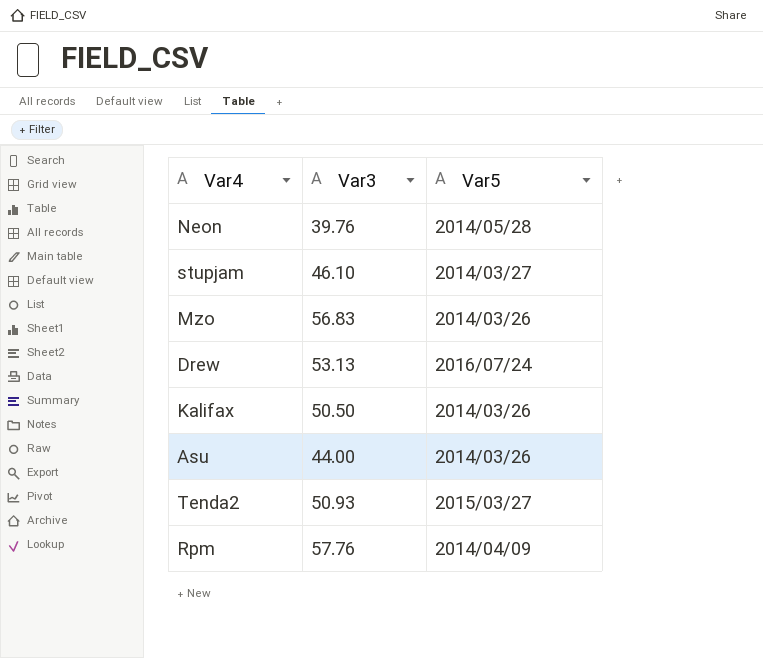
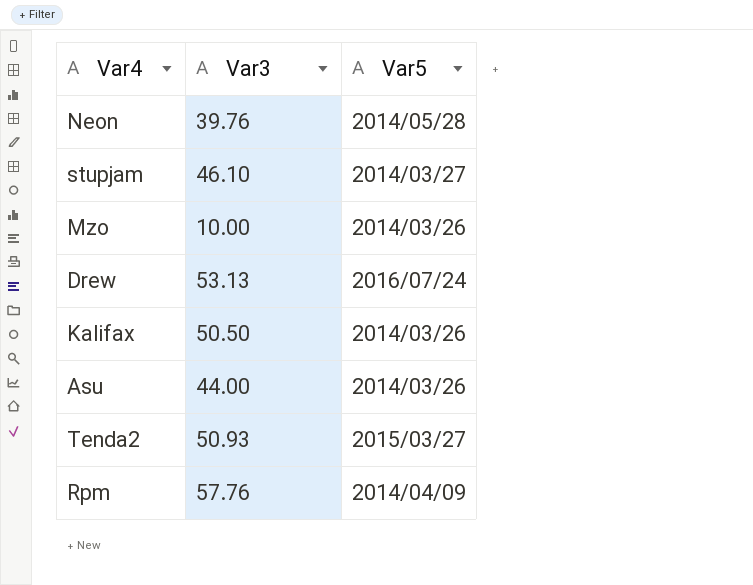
Mzo | Var3: 56.83 -> 10.00

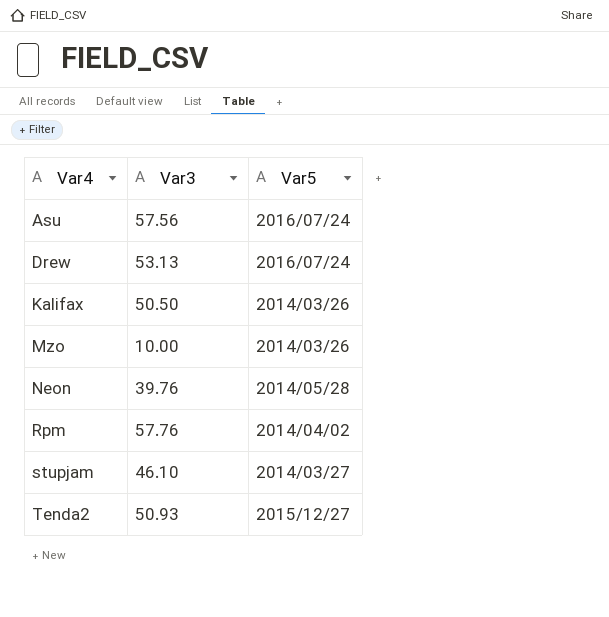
row order: none -> Var4 ascending
Asu | Var3: 44.00 -> 57.56
Asu | Var5: 2014/03/26 -> 2016/07/24
Rpm | Var5: 2014/04/09 -> 2014/04/02
Tenda2 | Var5: 2015/03/27 -> 2015/12/27

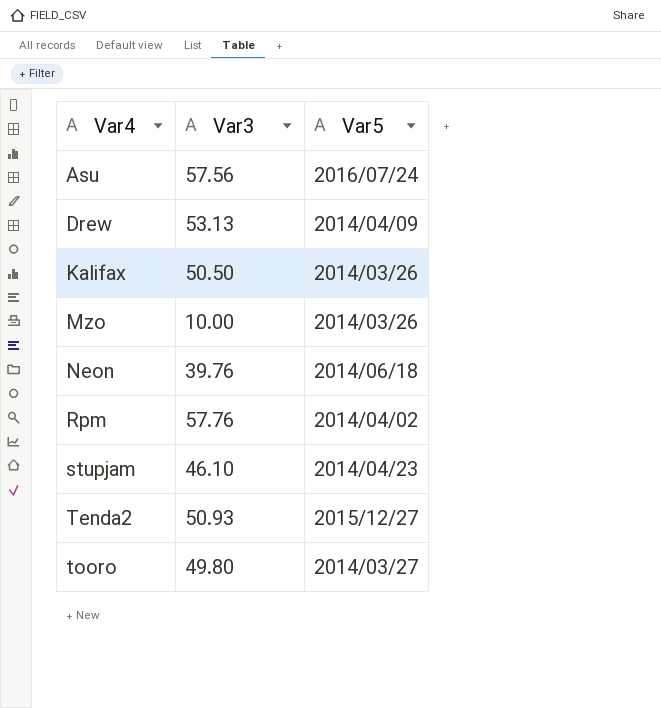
Drew | Var5: 2016/07/24 -> 2014/04/09
Neon | Var5: 2014/05/28 -> 2014/06/18
stupjam | Var5: 2014/03/27 -> 2014/04/23
row tooro: none -> 49.80 | 2014/03/27

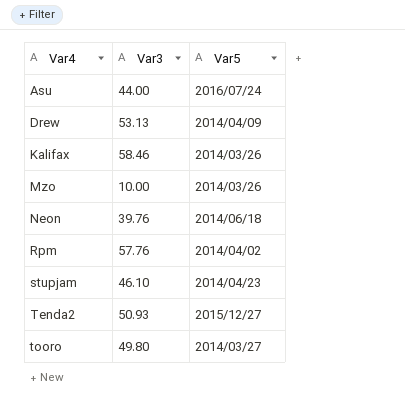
Asu | Var3: 57.56 -> 44.00
Kalifax | Var3: 50.50 -> 58.46

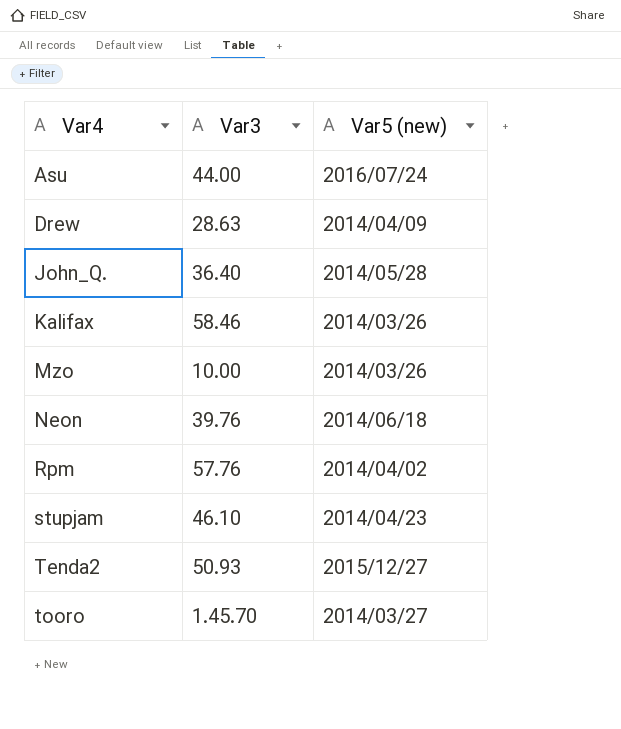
column name: Var5 -> Var5 (new)
Drew | Var3: 53.13 -> 28.63
row John_Q.: none -> 36.40 | 2014/05/28
tooro | Var3: 49.80 -> 1.45.70

